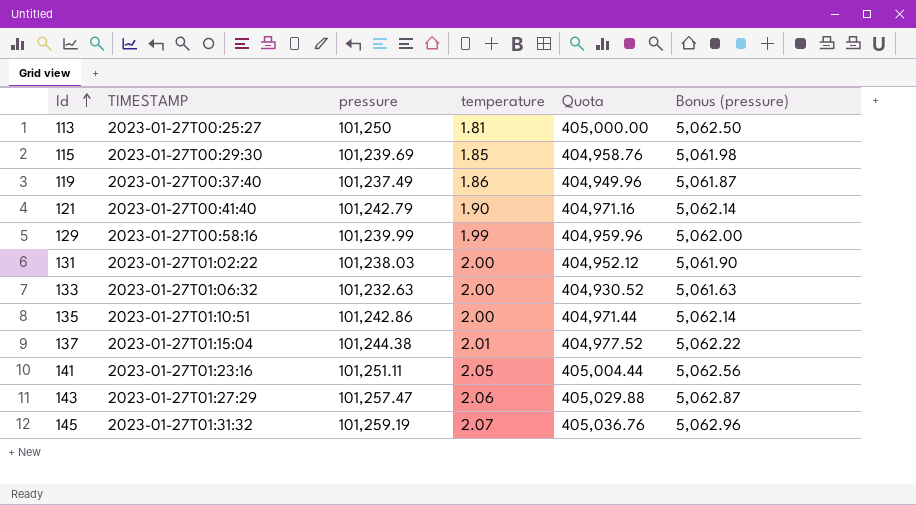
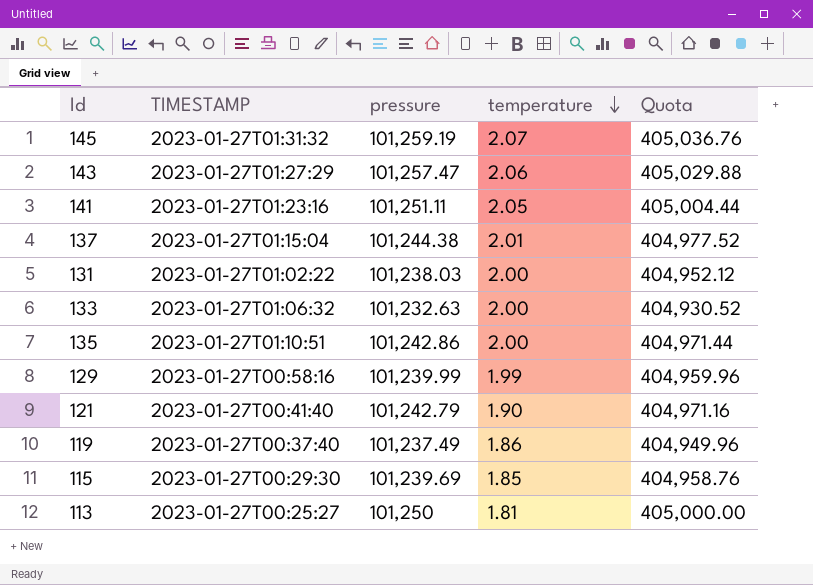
row order: Id ascending -> temperature descending
column Bonus (pressure) | formula: [pressure] * 0.05 -> none

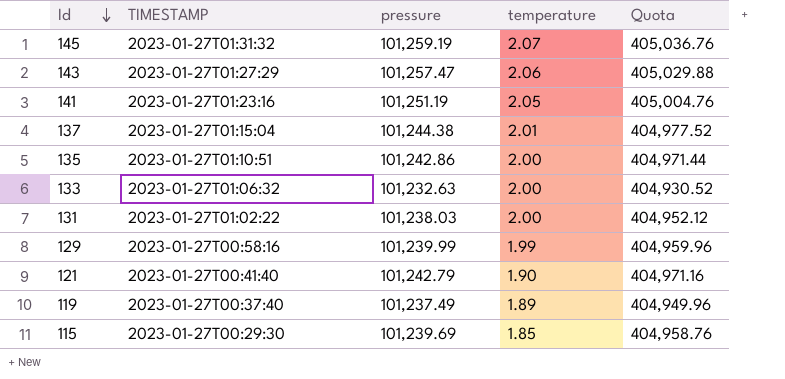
row order: temperature descending -> Id descending
row 113: 2023-01-27T00:25:27 | 101,250 | 1.81 | 405,000.00 -> none
141 | pressure: 101,251.11 -> 101,251.19
141 | Quota: 405,004.44 -> 405,004.76
119 | temperature: 1.86 -> 1.89

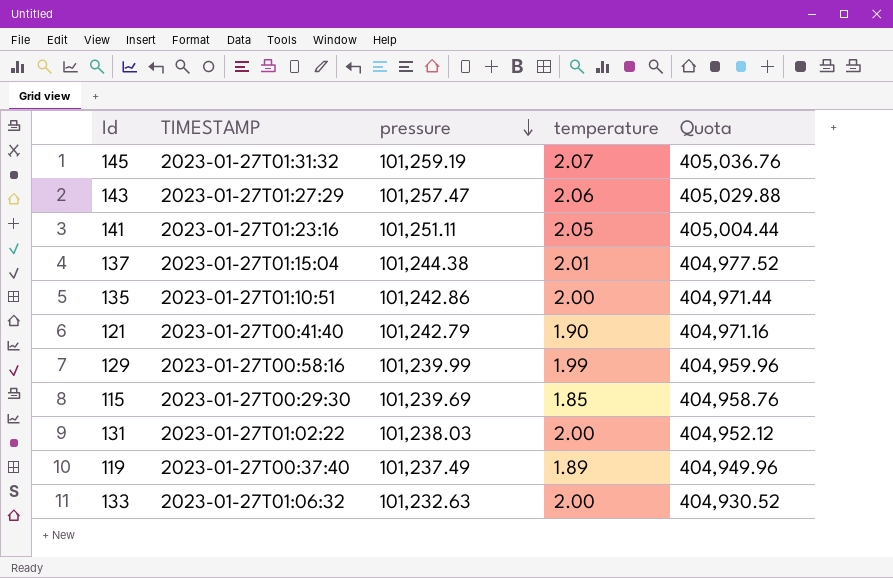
row order: Id descending -> pressure descending
141 | pressure: 101,251.19 -> 101,251.11
141 | Quota: 405,004.76 -> 405,004.44

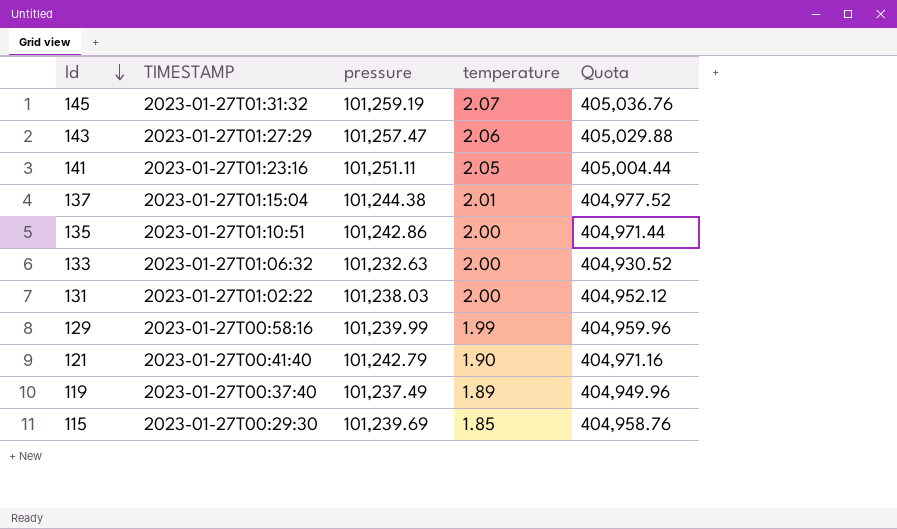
row order: pressure descending -> Id descending

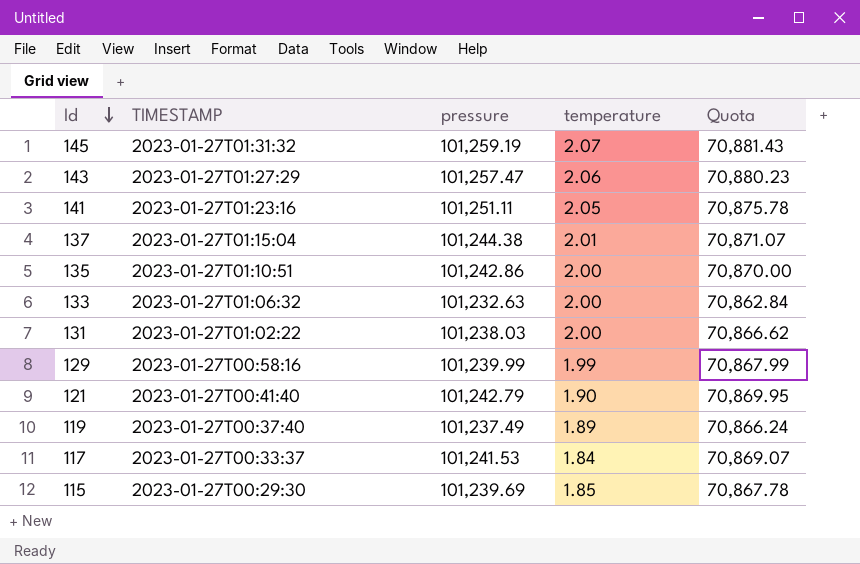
column Quota | formula: [pressure] * 4 -> [pressure] * 0.7
row 117: none -> 2023-01-27T00:33:37 | 101,241.53 | 1.84 | 70,869.07

